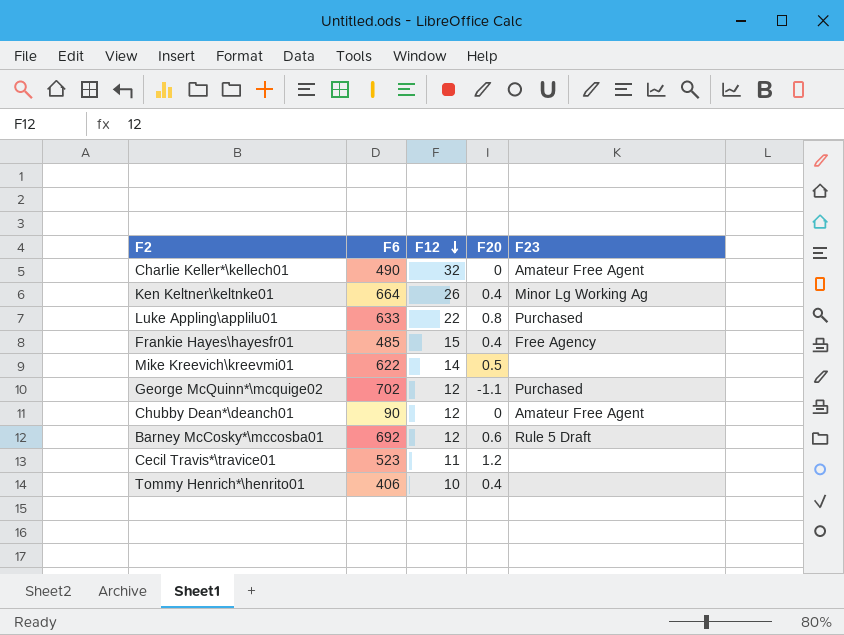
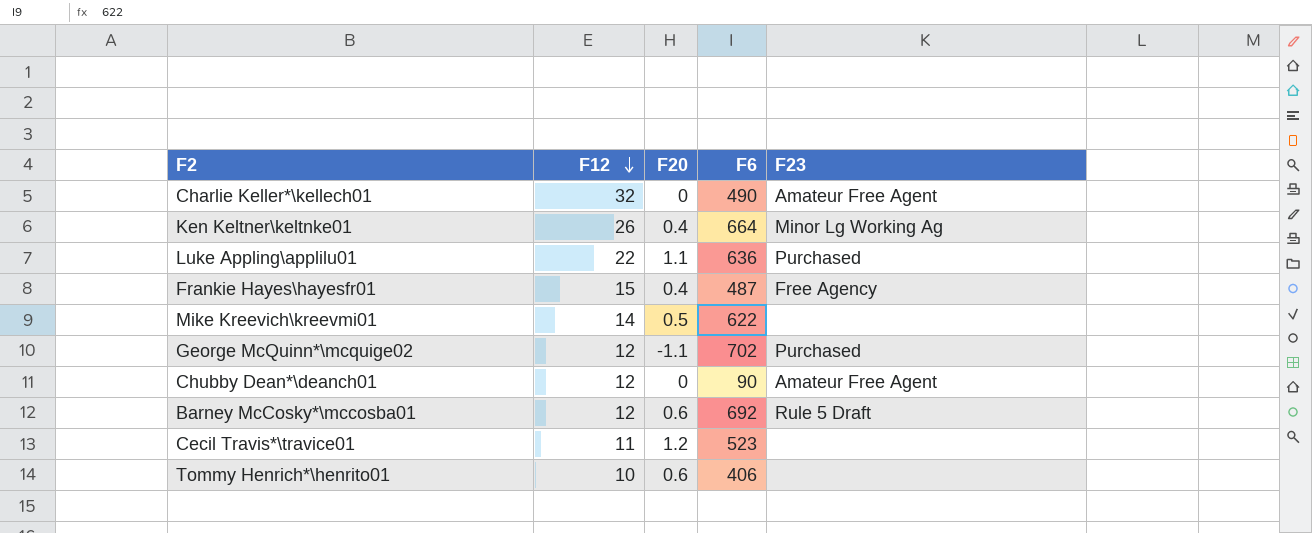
column F6 | position: 2 -> 4
Luke Appling\applilu01 | F20: 0.8 -> 1.1
Luke Appling\applilu01 | F6: 633 -> 636
Frankie Hayes\hayesfr01 | F6: 485 -> 487
Tommy Henrich*\henrito01 | F20: 0.4 -> 0.6

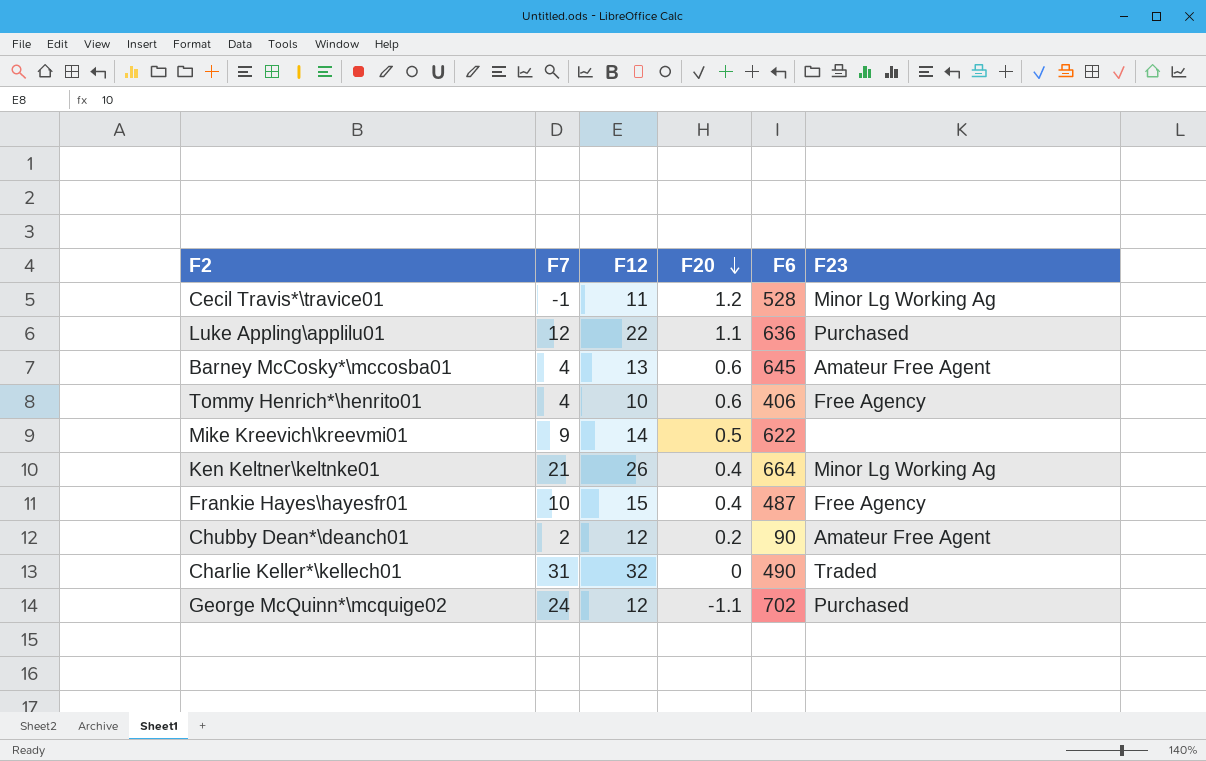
row order: F12 descending -> F20 descending
column F7 | position: none -> 2
Cecil Travis*\travice01 | F6: 523 -> 528
Cecil Travis*\travice01 | F23: none -> Minor Lg Working Ag
Barney McCosky*\mccosba01 | F12: 12 -> 13
Barney McCosky*\mccosba01 | F6: 692 -> 645
Barney McCosky*\mccosba01 | F23: Rule 5 Draft -> Amateur Free Agent
Tommy Henrich*\henrito01 | F23: none -> Free Agency
Chubby Dean*\deanch01 | F20: 0 -> 0.2
Charlie Keller*\kellech01 | F23: Amateur Free Agent -> Traded

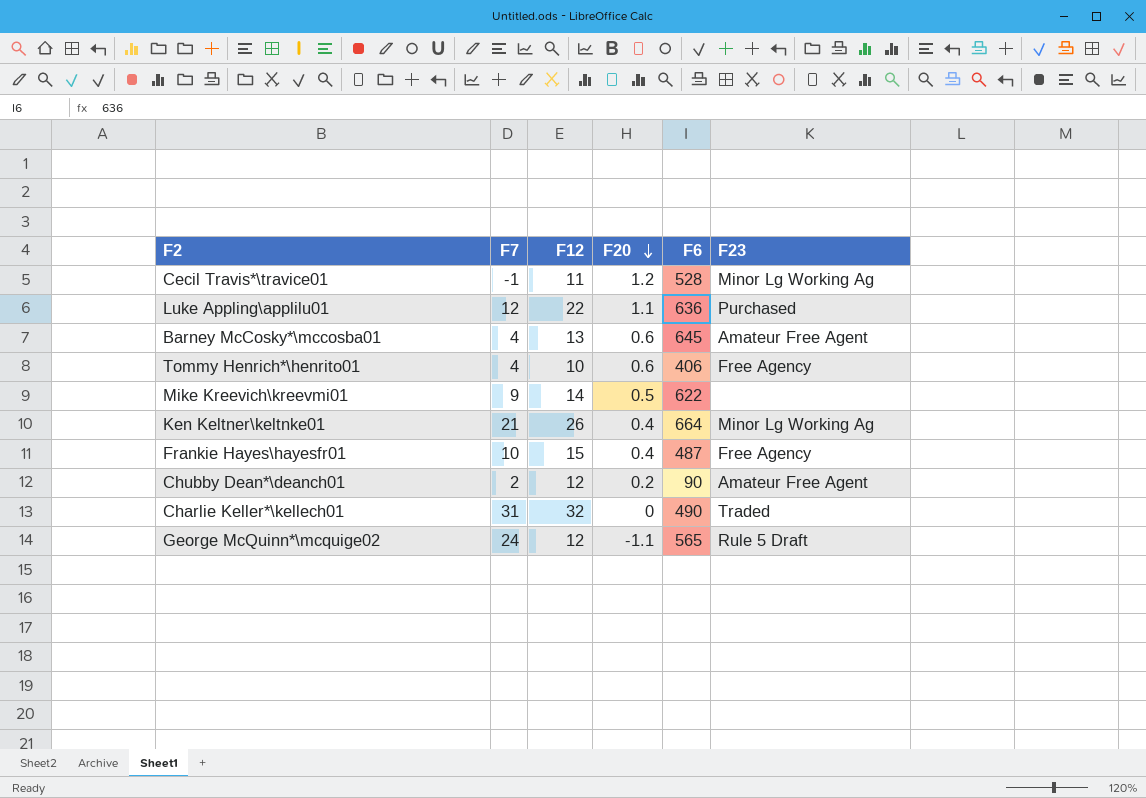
George McQuinn*\mcquige02 | F6: 702 -> 565
George McQuinn*\mcquige02 | F23: Purchased -> Rule 5 Draft

